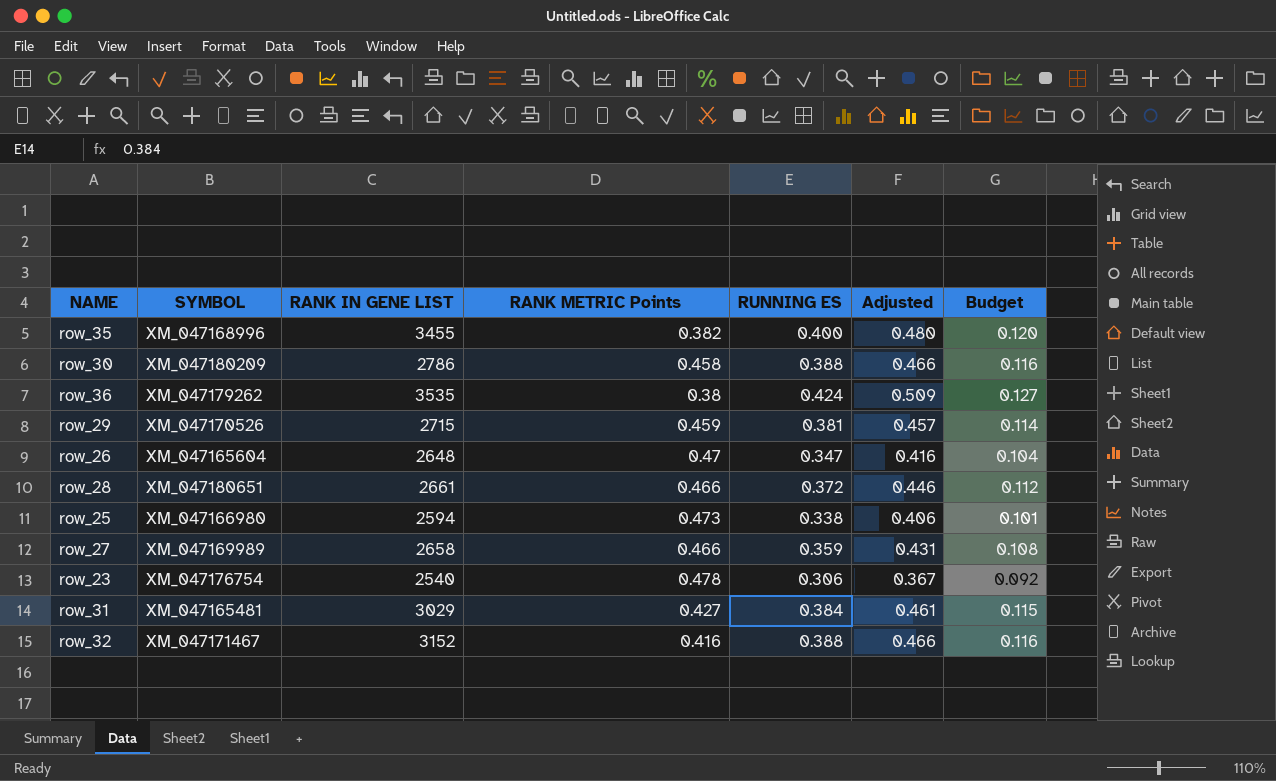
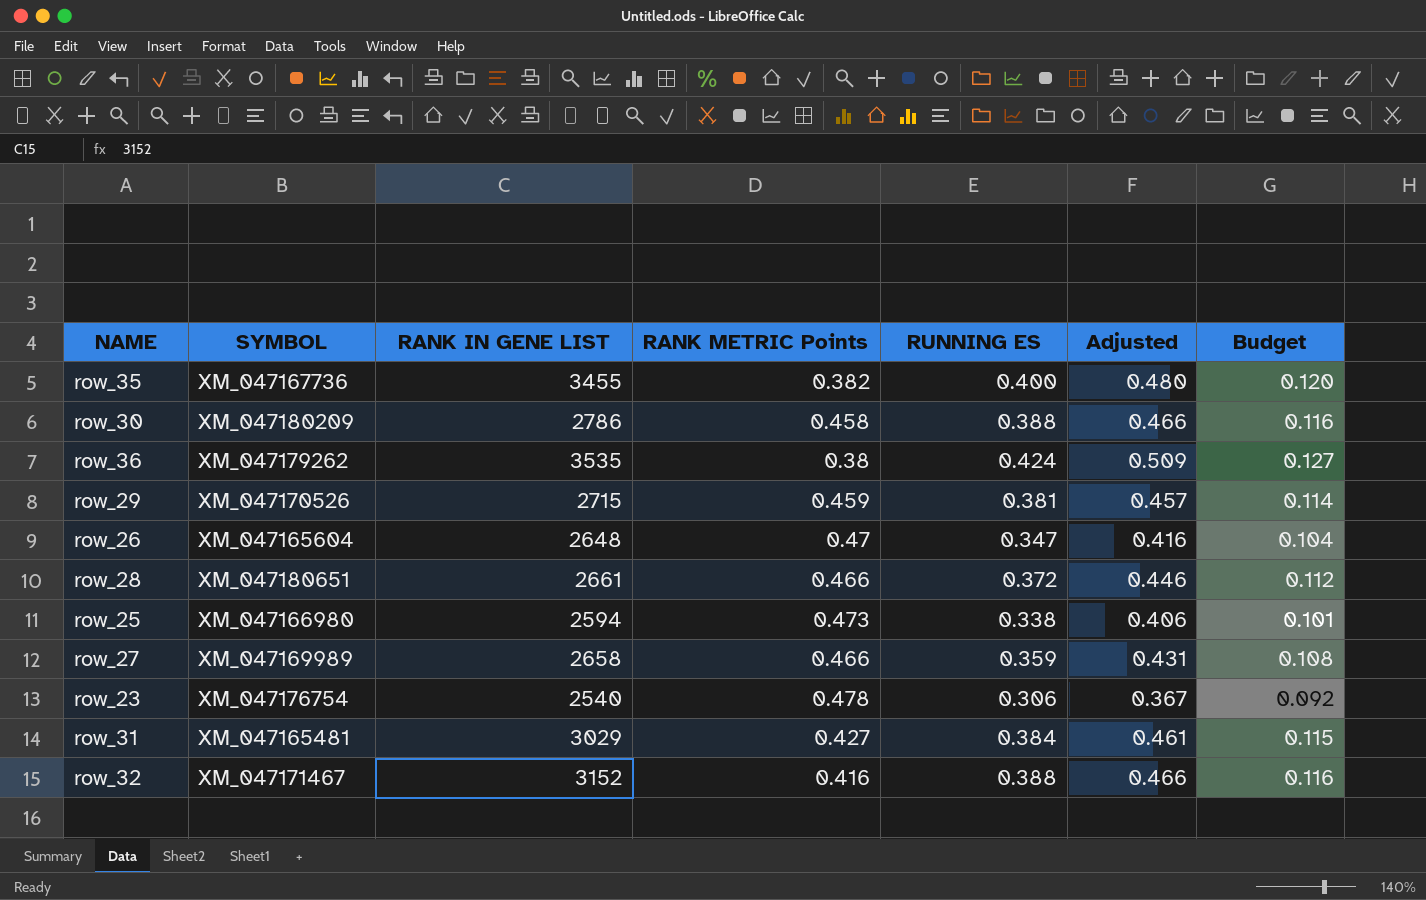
row_35 | SYMBOL: XM_047168996 -> XM_047167736

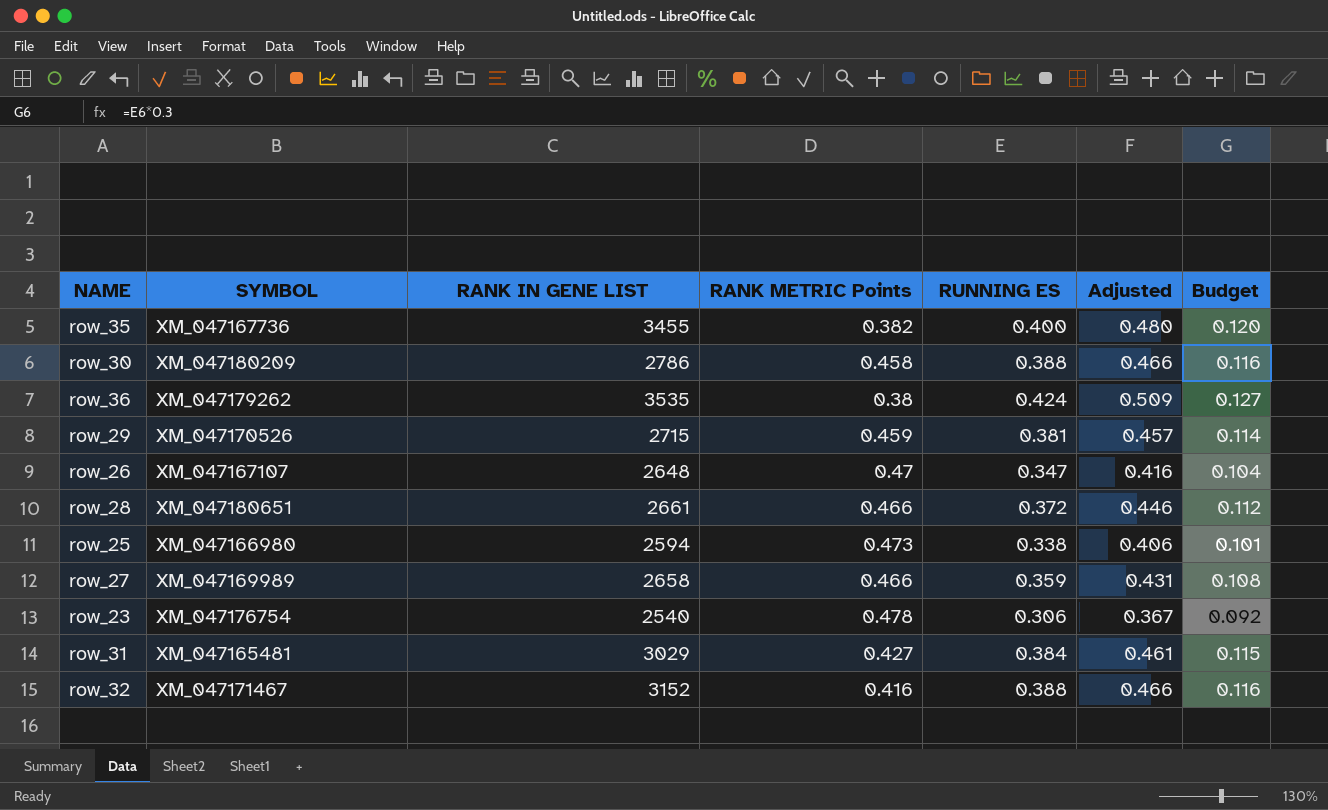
row_26 | SYMBOL: XM_047165604 -> XM_047167107

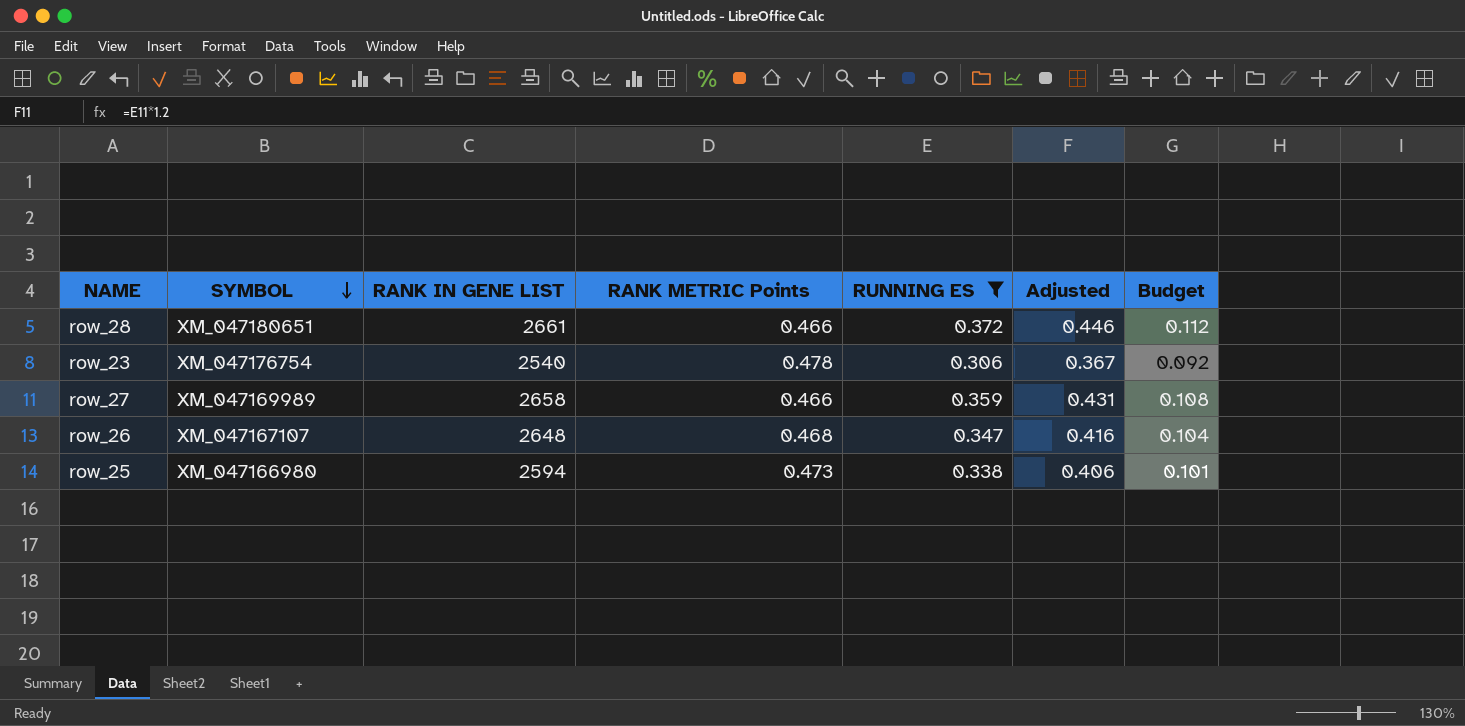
filter: none -> RUNNING ES <= 0.372
row order: none -> SYMBOL descending
row_26 | RANK METRIC Points: 0.47 -> 0.468

